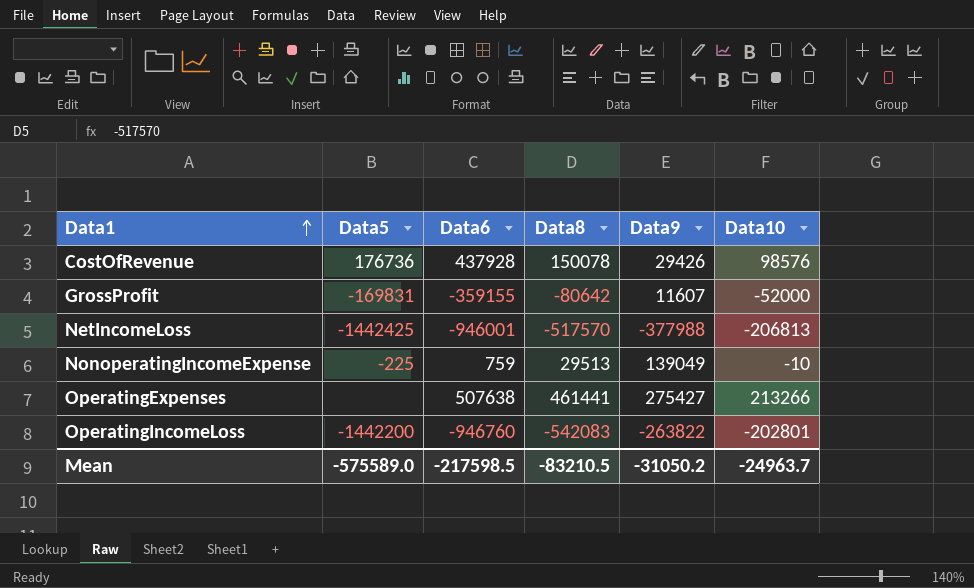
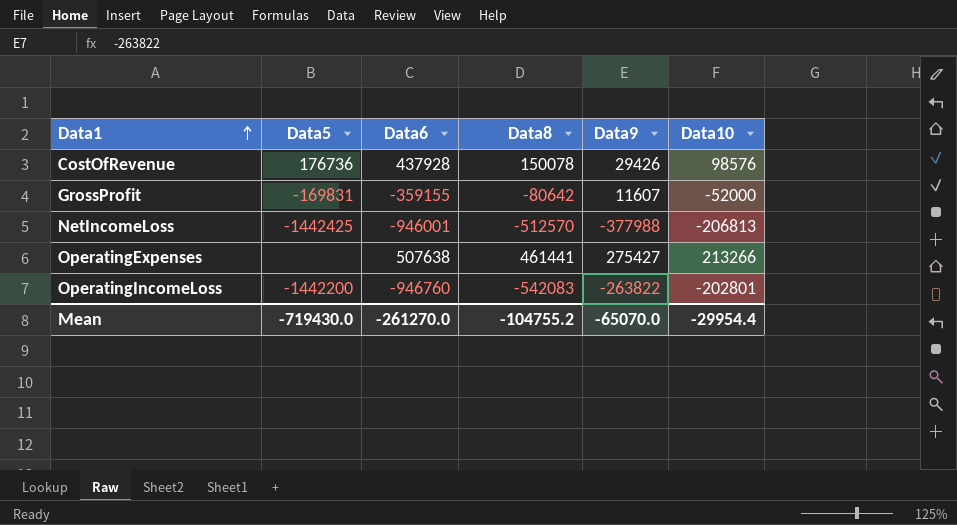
row NonoperatingIncomeExpense: -225 | 759 | 29513 | 139049 | -10 -> none
NetIncomeLoss | Data8: -517570 -> -512570
Mean | Data5: -575589.0 -> -719430.0
Mean | Data6: -217598.5 -> -261270.0
Mean | Data8: -83210.5 -> -104755.2
Mean | Data9: -31050.2 -> -65070.0
Mean | Data10: -24963.7 -> -29954.4

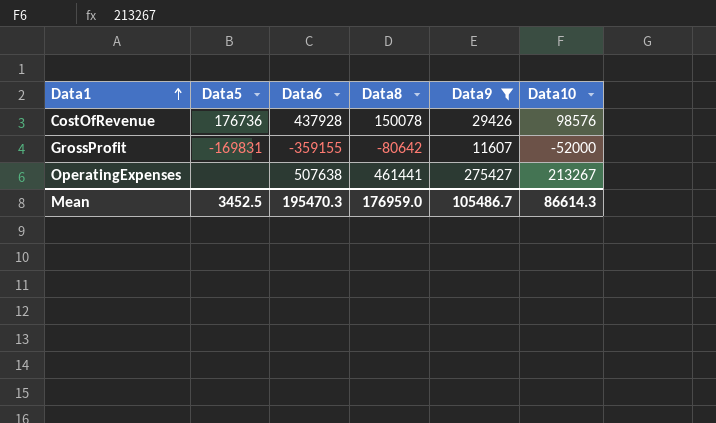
filter: none -> Data9 >= 11607
OperatingExpenses | Data10: 213266 -> 213267
Mean | Data5: -719430.0 -> 3452.5
Mean | Data6: -261270.0 -> 195470.3
Mean | Data8: -104755.2 -> 176959.0
Mean | Data9: -65070.0 -> 105486.7
Mean | Data10: -29954.4 -> 86614.3

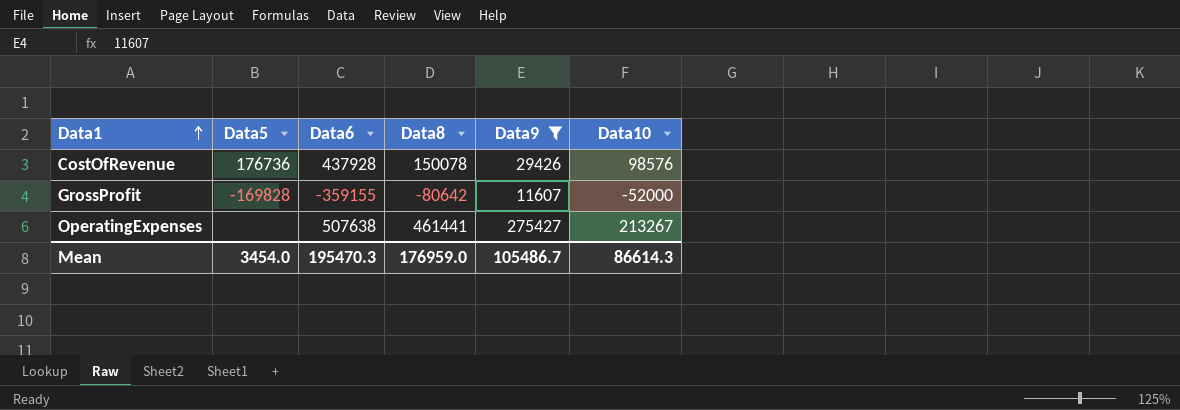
GrossProfit | Data5: -169831 -> -169828
Mean | Data5: 3452.5 -> 3454.0

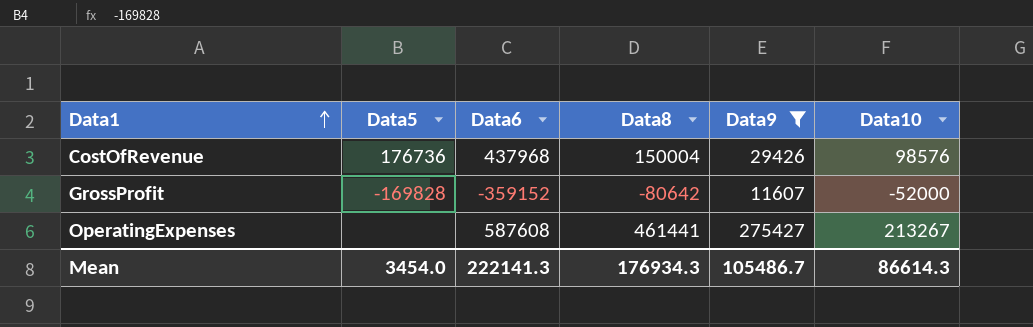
CostOfRevenue | Data6: 437928 -> 437968
CostOfRevenue | Data8: 150078 -> 150004
GrossProfit | Data6: -359155 -> -359152
OperatingExpenses | Data6: 507638 -> 587608
Mean | Data6: 195470.3 -> 222141.3
Mean | Data8: 176959.0 -> 176934.3

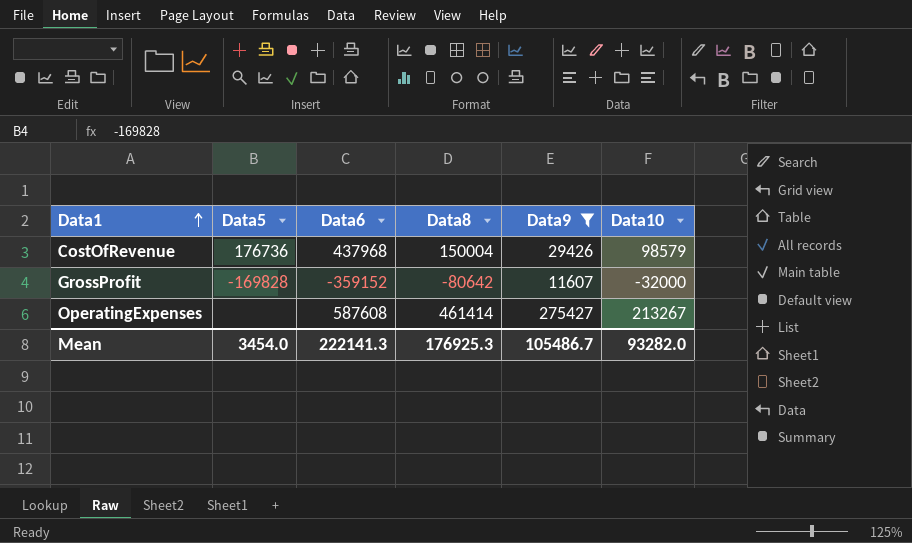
CostOfRevenue | Data10: 98576 -> 98579
GrossProfit | Data10: -52000 -> -32000
OperatingExpenses | Data8: 461441 -> 461414
Mean | Data8: 176934.3 -> 176925.3
Mean | Data10: 86614.3 -> 93282.0

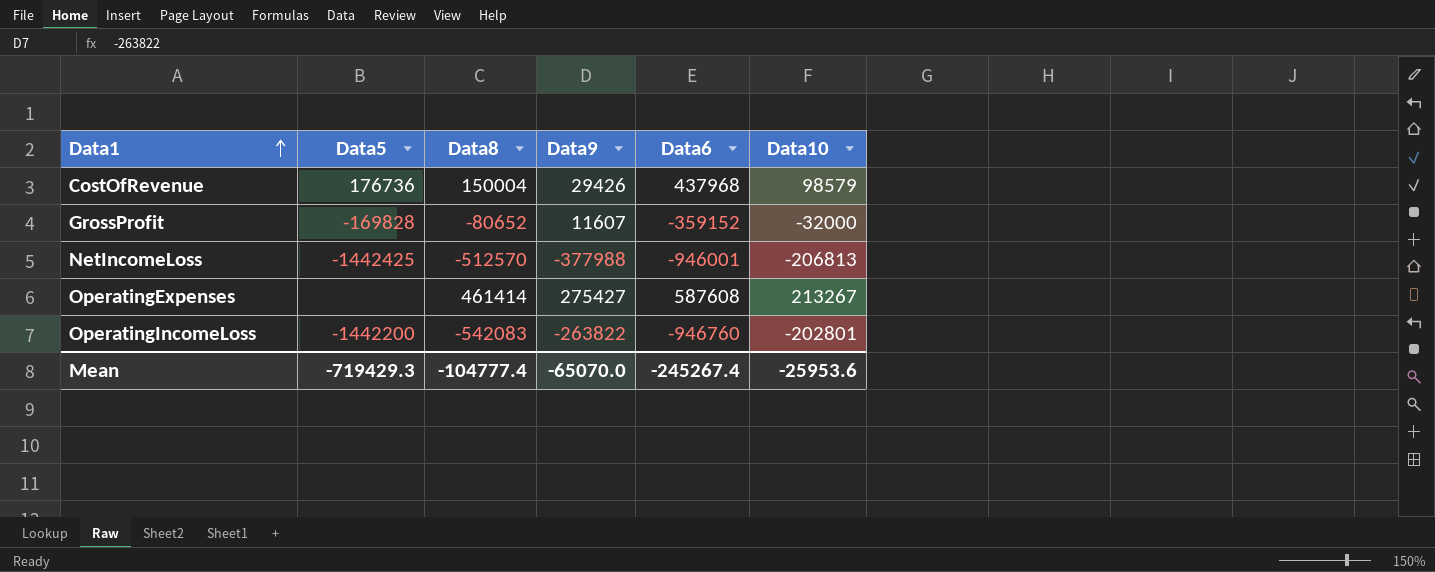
filter: Data9 >= 11607 -> none
column Data6 | position: 3 -> 5
GrossProfit | Data8: -80642 -> -80652
Mean | Data5: 3454.0 -> -719429.3
Mean | Data8: 176925.3 -> -104777.4
Mean | Data9: 105486.7 -> -65070.0
Mean | Data6: 222141.3 -> -245267.4
Mean | Data10: 93282.0 -> -25953.6

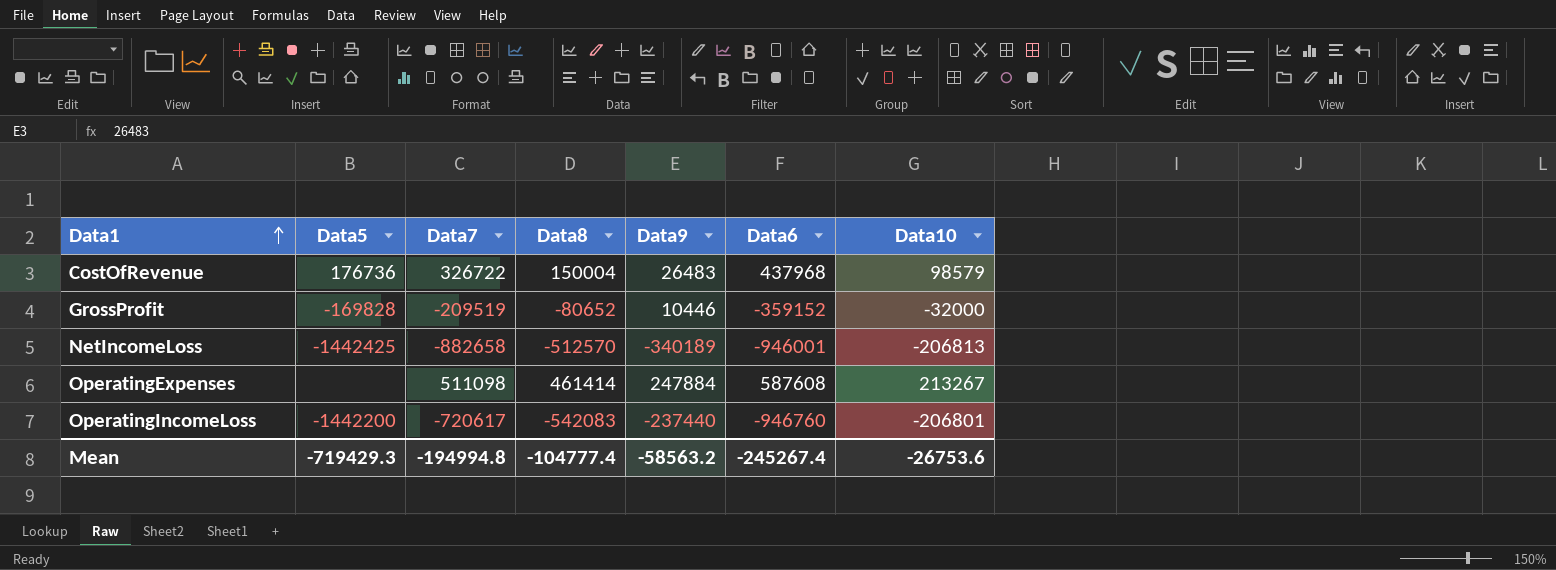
column Data7 | position: none -> 3
CostOfRevenue | Data9: 29426 -> 26483
GrossProfit | Data9: 11607 -> 10446
NetIncomeLoss | Data9: -377988 -> -340189
OperatingExpenses | Data9: 275427 -> 247884
OperatingIncomeLoss | Data9: -263822 -> -237440
OperatingIncomeLoss | Data10: -202801 -> -206801
Mean | Data9: -65070.0 -> -58563.2
Mean | Data10: -25953.6 -> -26753.6

